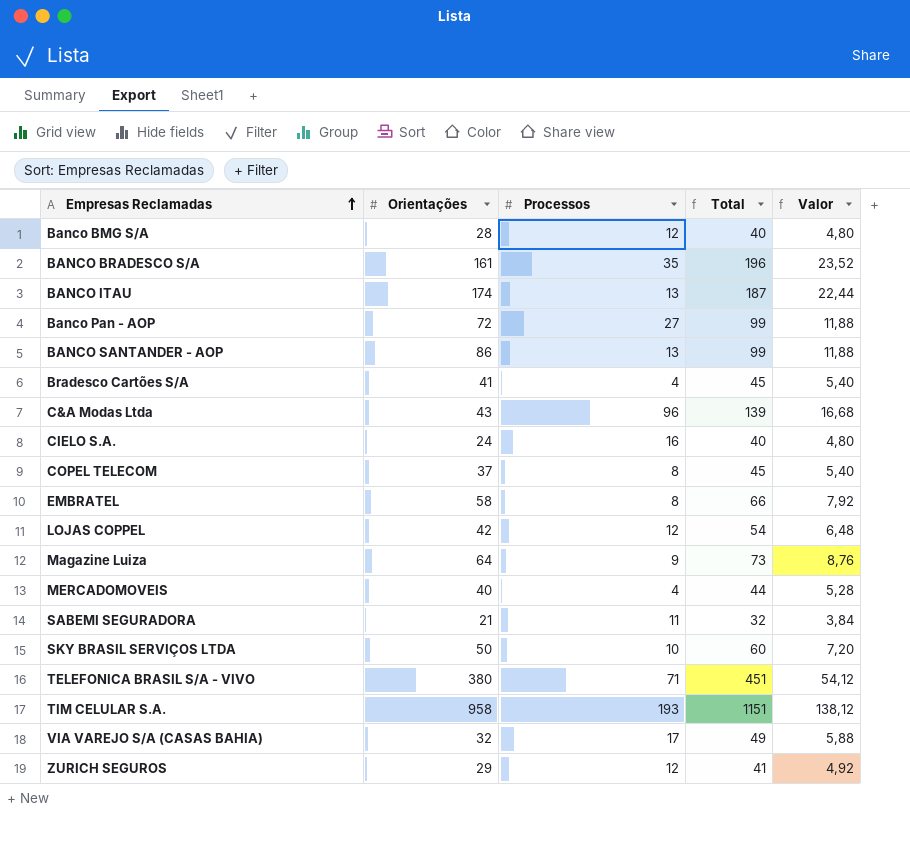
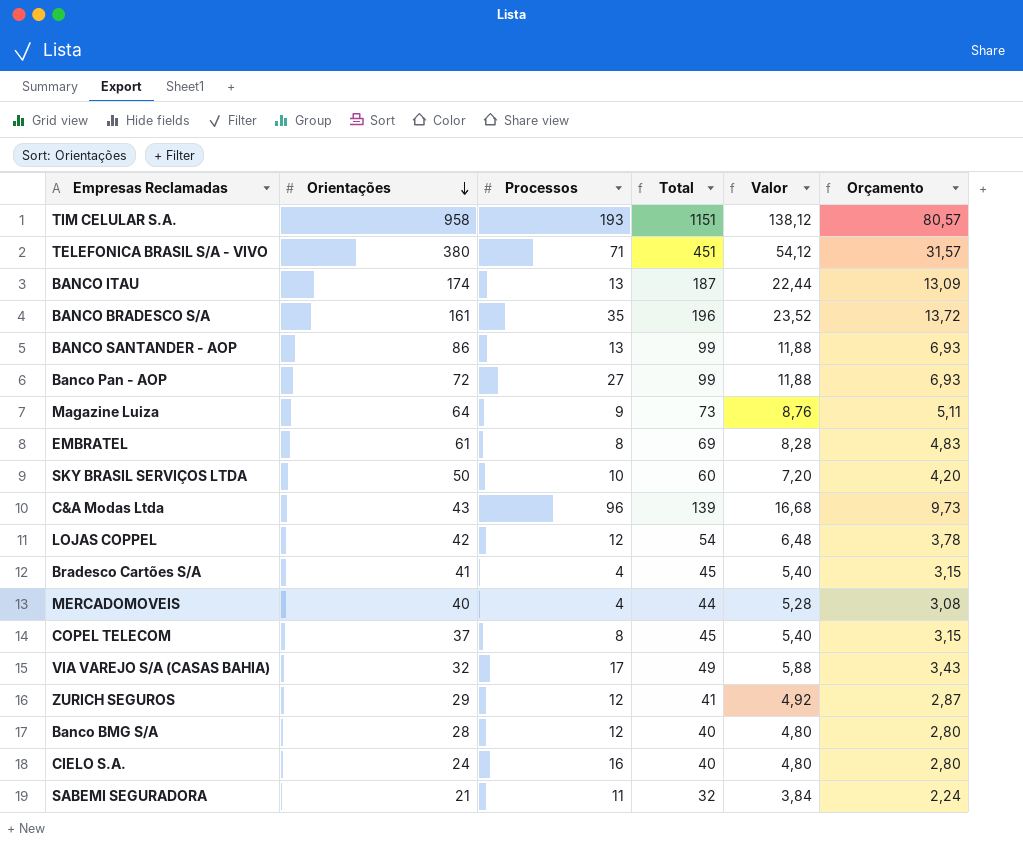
row order: Empresas Reclamadas ascending -> Orientações descending
column Orçamento | formula: none -> [Total] * 0,07
EMBRATEL | Orientações: 58 -> 61
EMBRATEL | Total: 66 -> 69
EMBRATEL | Valor: 7,92 -> 8,28

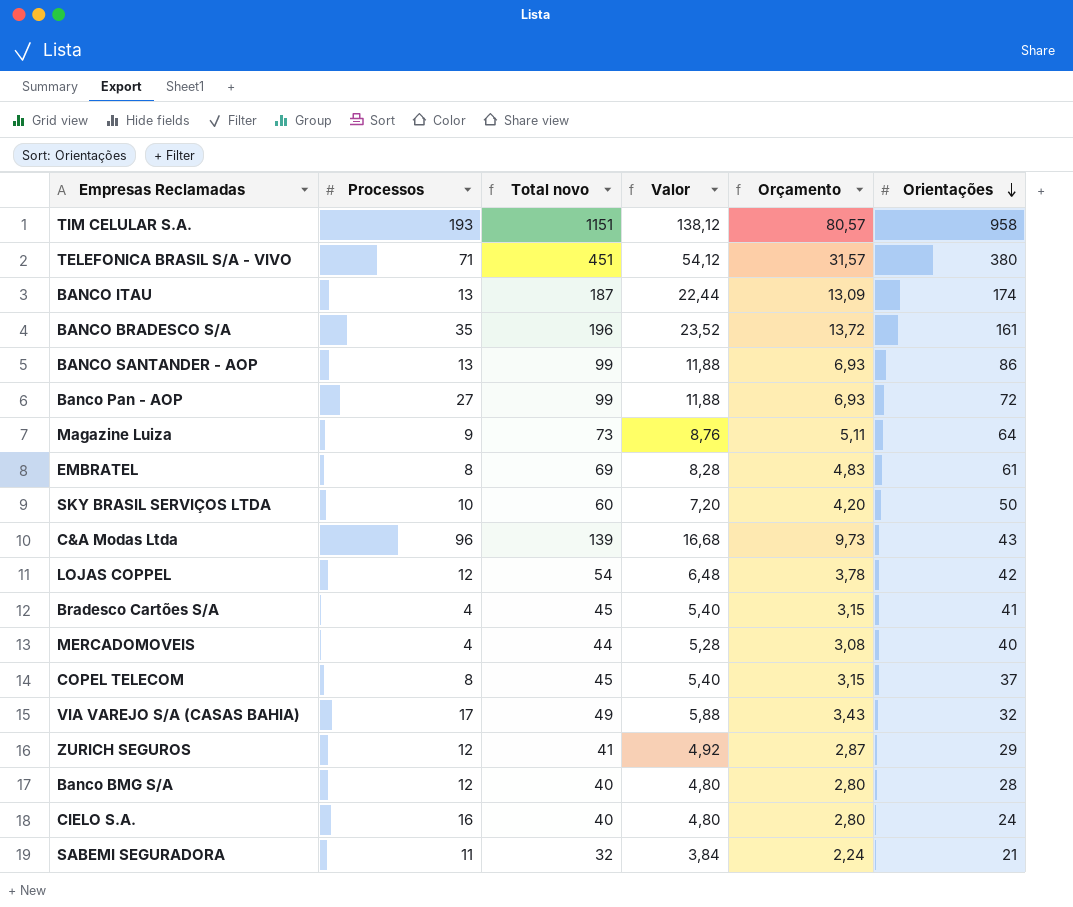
column name: Total -> Total novo
column Orientações | position: 2 -> 6

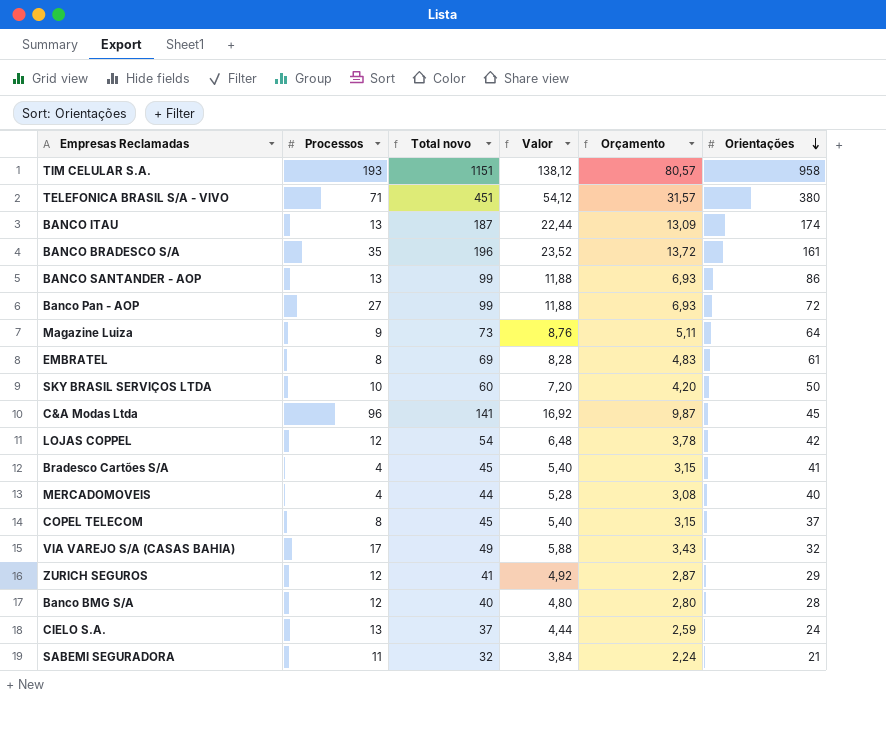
C&A Modas Ltda | Total novo: 139 -> 141
C&A Modas Ltda | Valor: 16,68 -> 16,92
C&A Modas Ltda | Orçamento: 9,73 -> 9,87
C&A Modas Ltda | Orientações: 43 -> 45
CIELO S.A. | Processos: 16 -> 13
CIELO S.A. | Total novo: 40 -> 37
CIELO S.A. | Valor: 4,80 -> 4,44
CIELO S.A. | Orçamento: 2,80 -> 2,59

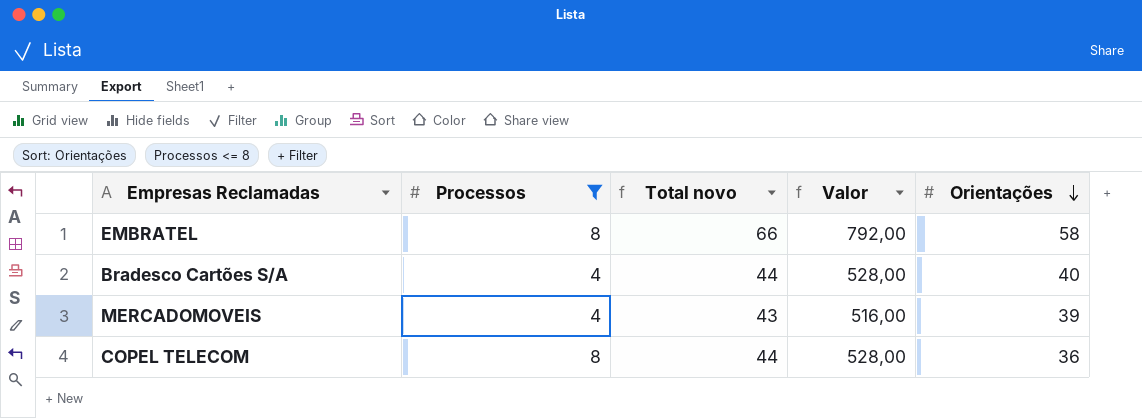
filter: none -> Processos <= 8
column Orçamento | formula: [Total novo] * 0,07 -> none
column Valor | formula: [Total novo] * 0,12 -> [Total novo] * 12
EMBRATEL | Total novo: 69 -> 66
EMBRATEL | Orientações: 61 -> 58
Bradesco Cartões S/A | Total novo: 45 -> 44
Bradesco Cartões S/A | Orientações: 41 -> 40
MERCADOMOVEIS | Total novo: 44 -> 43
MERCADOMOVEIS | Orientações: 40 -> 39
COPEL TELECOM | Total novo: 45 -> 44
COPEL TELECOM | Orientações: 37 -> 36

